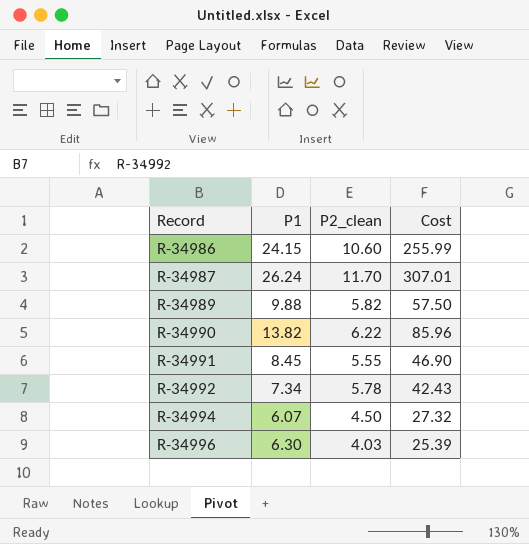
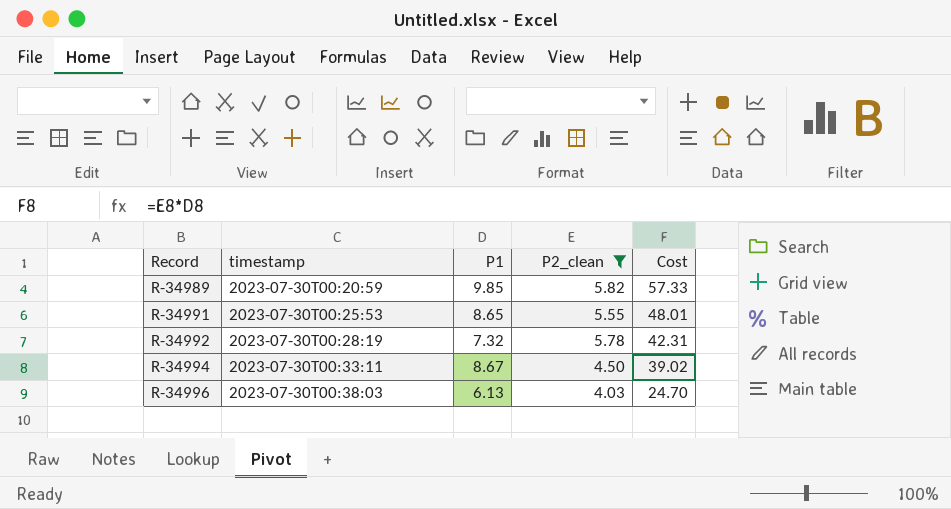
filter: none -> P2_clean <= 5.82
column timestamp | position: none -> 2
R-34989 | P1: 9.88 -> 9.85
R-34989 | Cost: 57.50 -> 57.33
R-34991 | P1: 8.45 -> 8.65
R-34991 | Cost: 46.90 -> 48.01
R-34992 | P1: 7.34 -> 7.32
R-34992 | Cost: 42.43 -> 42.31
R-34994 | P1: 6.07 -> 8.67
R-34994 | Cost: 27.32 -> 39.02
R-34996 | P1: 6.30 -> 6.13
R-34996 | Cost: 25.39 -> 24.70

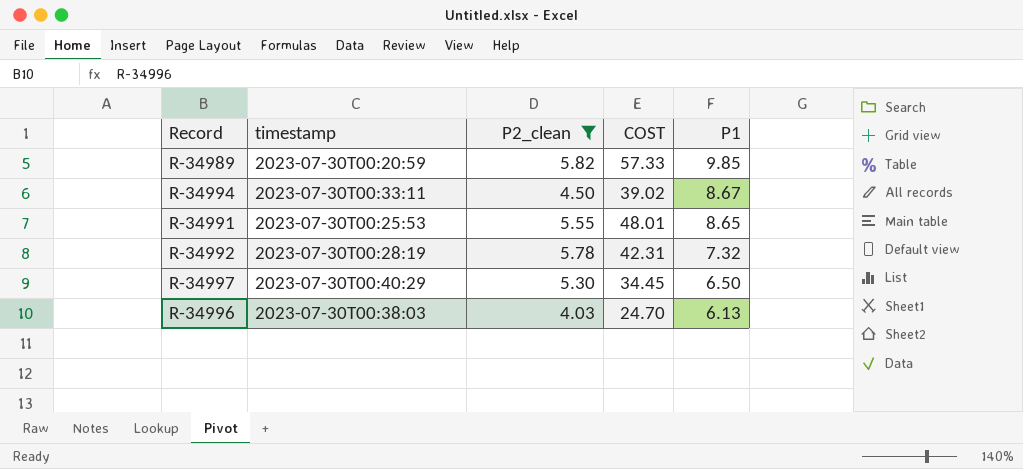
row order: Record ascending -> P1 descending
column name: Cost -> COST
column P1 | position: 3 -> 5
row R-34997: none -> 2023-07-30T00:40:29 | 5.30 | 34.45 | 6.50

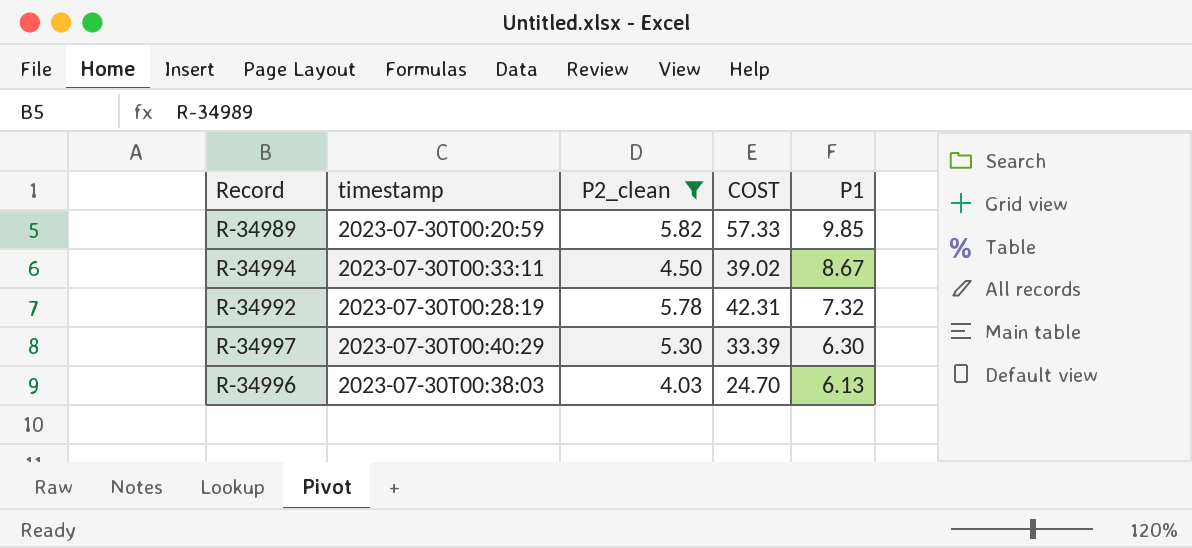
row R-34991: 2023-07-30T00:25:53 | 5.55 | 48.01 | 8.65 -> none
R-34997 | COST: 34.45 -> 33.39
R-34997 | P1: 6.50 -> 6.30

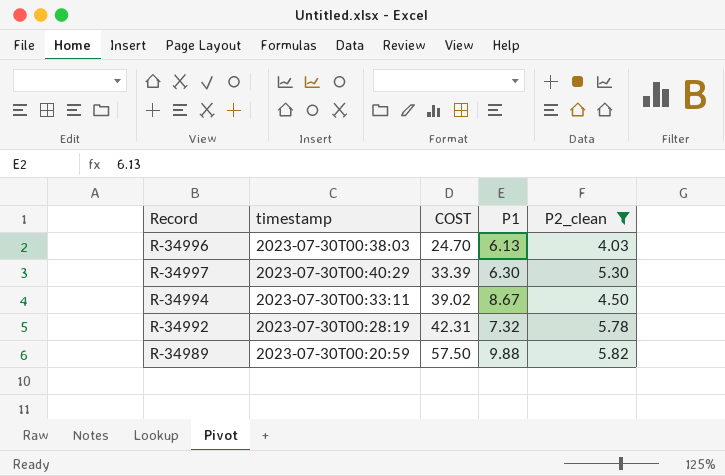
row order: P1 descending -> COST ascending
column P2_clean | position: 3 -> 5
R-34989 | COST: 57.33 -> 57.50
R-34989 | P1: 9.85 -> 9.88

